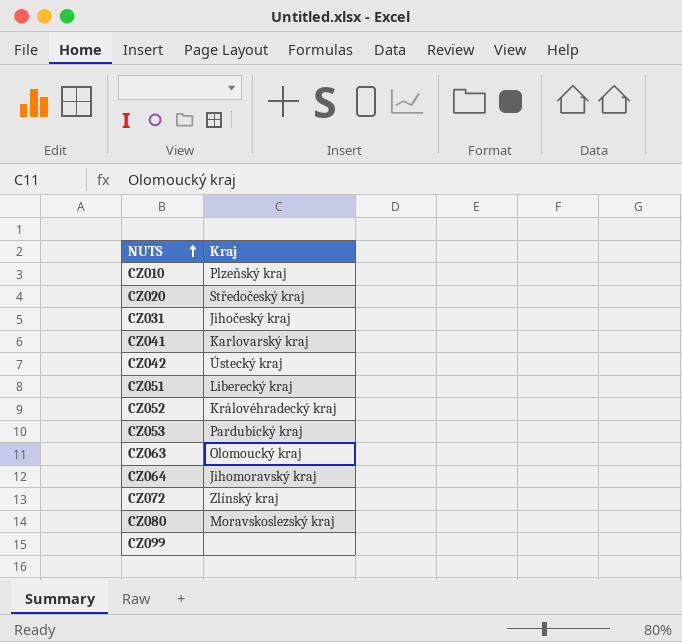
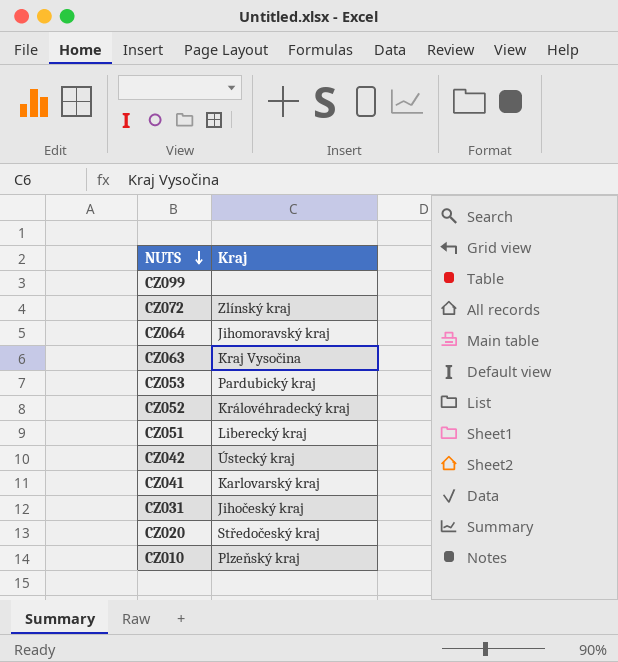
row order: NUTS ascending -> NUTS descending
row CZ080: Moravskoslezský kraj -> none
CZ063 | Kraj: Olomoucký kraj -> Kraj Vysočina

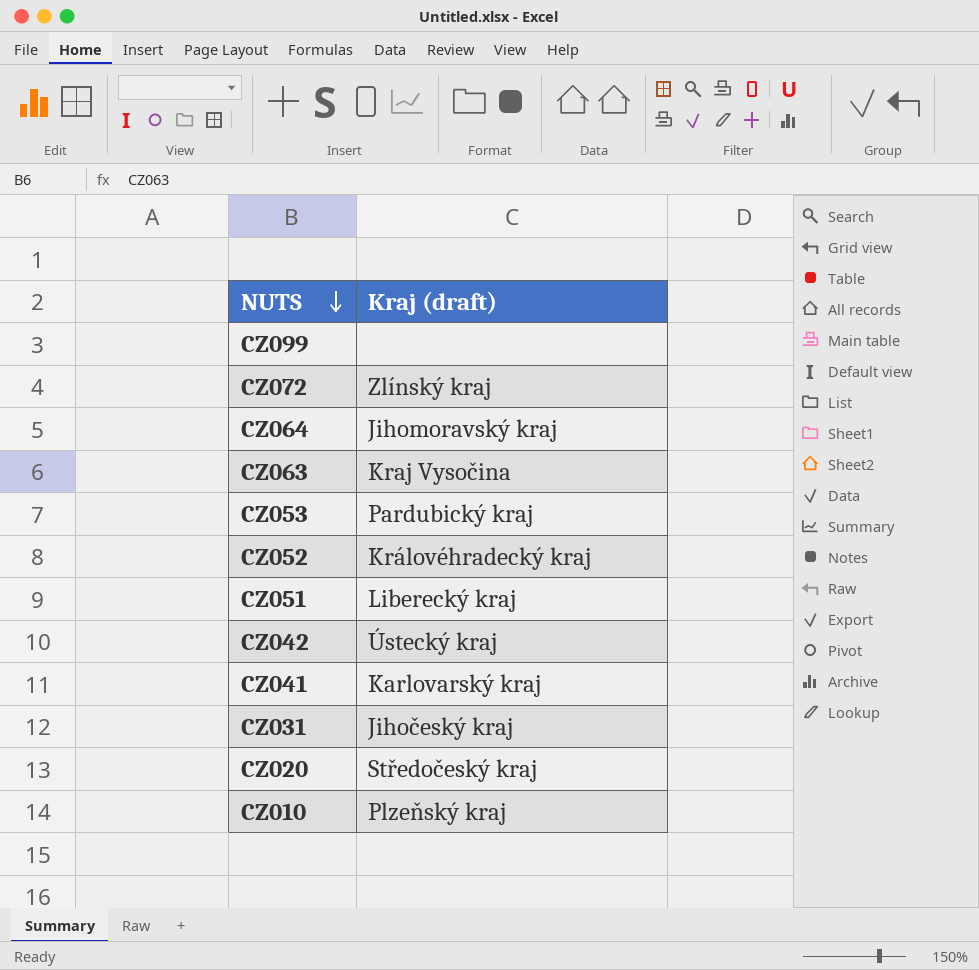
column name: Kraj -> Kraj (draft)

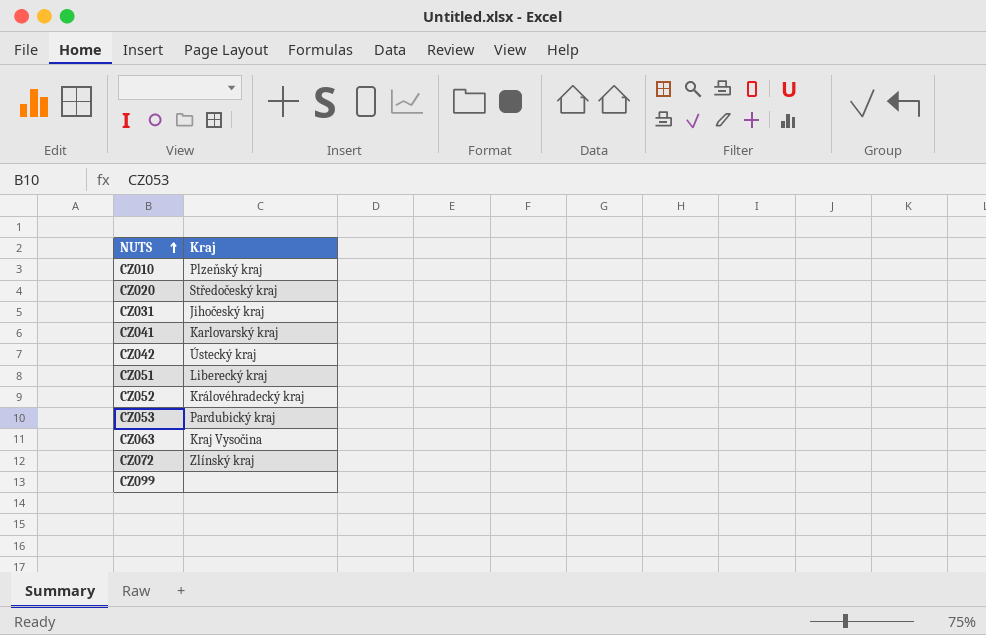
row order: NUTS descending -> NUTS ascending
column name: Kraj (draft) -> Kraj
row CZ064: Jihomoravský kraj -> none

